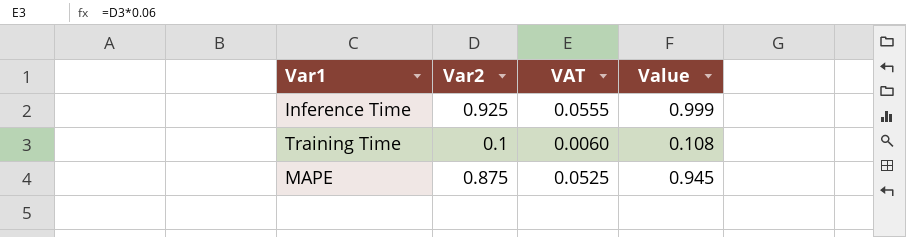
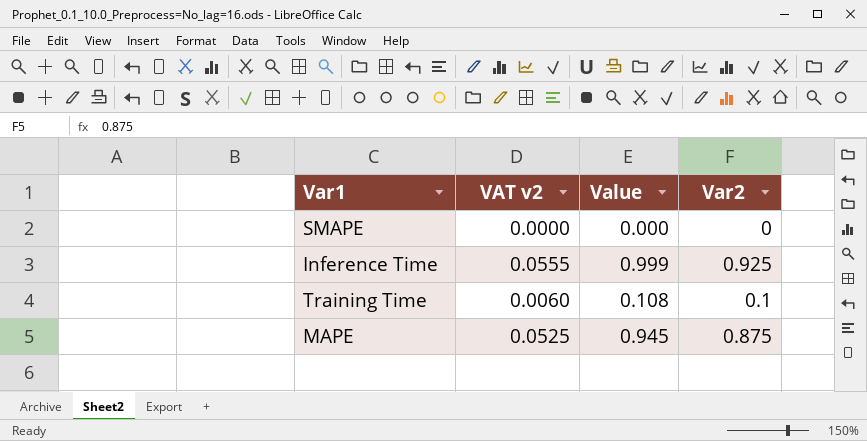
column name: VAT -> VAT v2
column Var2 | position: 2 -> 4
row SMAPE: none -> 0.0000 | 0.000 | 0

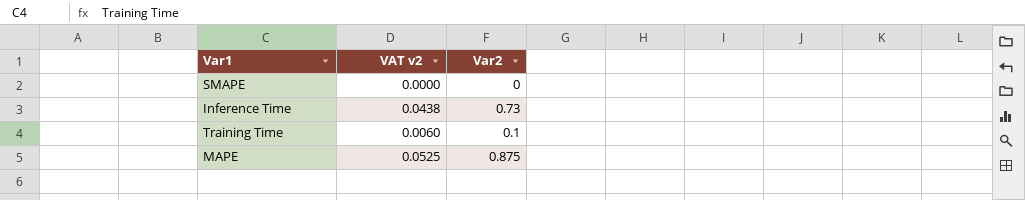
column Value | formula: [Var2] * 1.08 -> none
Inference Time | VAT v2: 0.0555 -> 0.0438
Inference Time | Var2: 0.925 -> 0.73

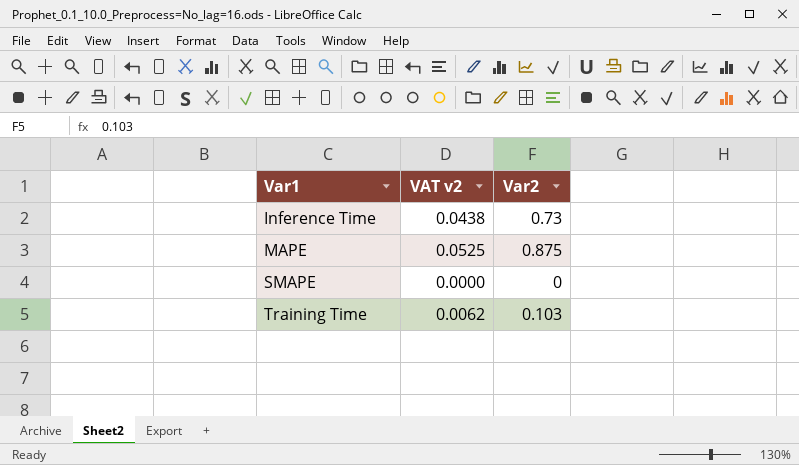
row order: none -> Var1 ascending
Training Time | VAT v2: 0.0060 -> 0.0062
Training Time | Var2: 0.1 -> 0.103

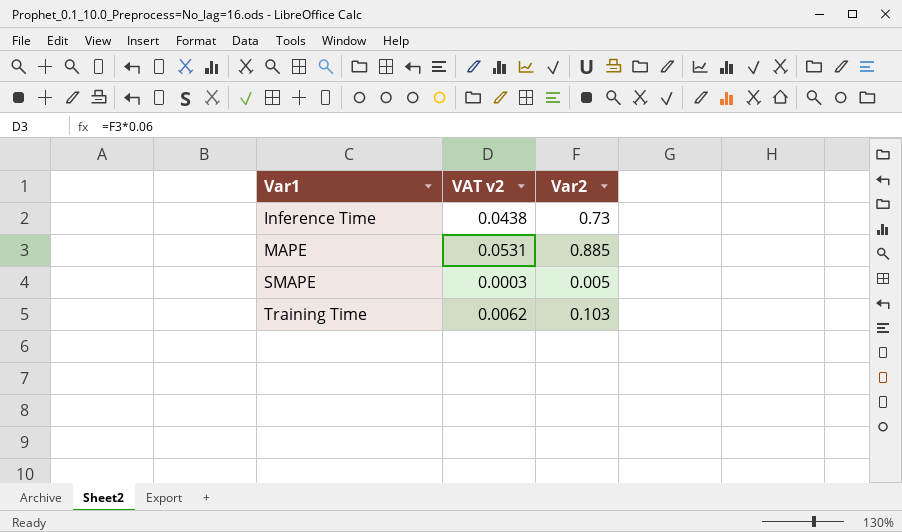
MAPE | VAT v2: 0.0525 -> 0.0531
MAPE | Var2: 0.875 -> 0.885
SMAPE | VAT v2: 0.0000 -> 0.0003
SMAPE | Var2: 0 -> 0.005

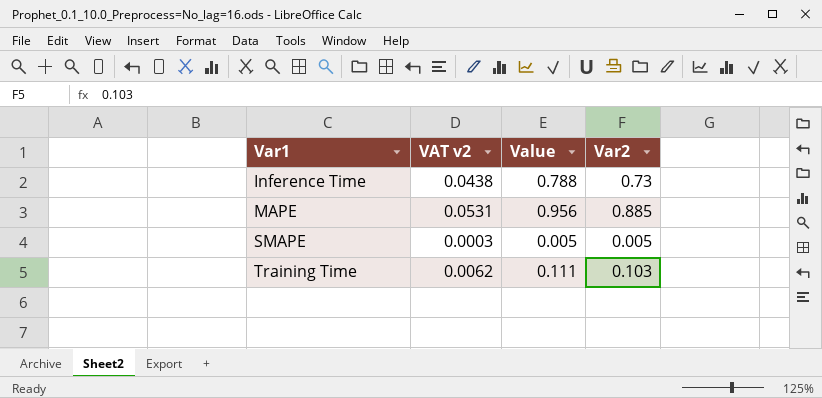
column Value | formula: none -> [Var2] * 1.08

